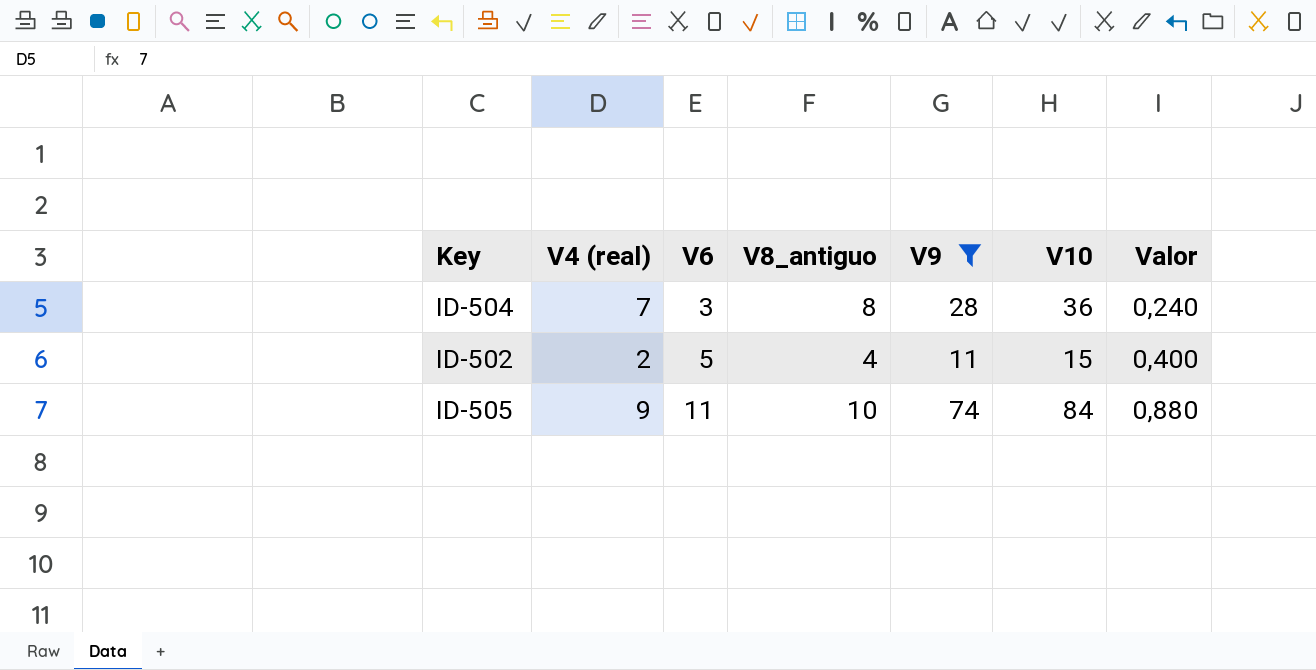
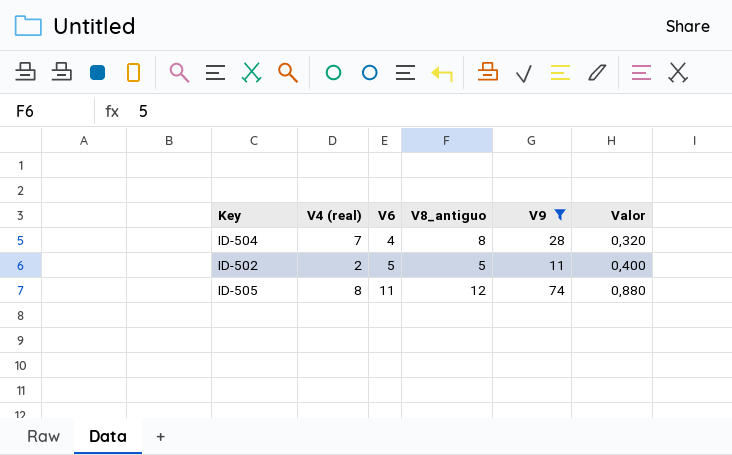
column V10 | formula: [V8_antiguo] + [V9] -> none
ID-504 | V6: 3 -> 4
ID-504 | Valor: 0,240 -> 0,320
ID-502 | V8_antiguo: 4 -> 5
ID-505 | V4 (real): 9 -> 8
ID-505 | V8_antiguo: 10 -> 12

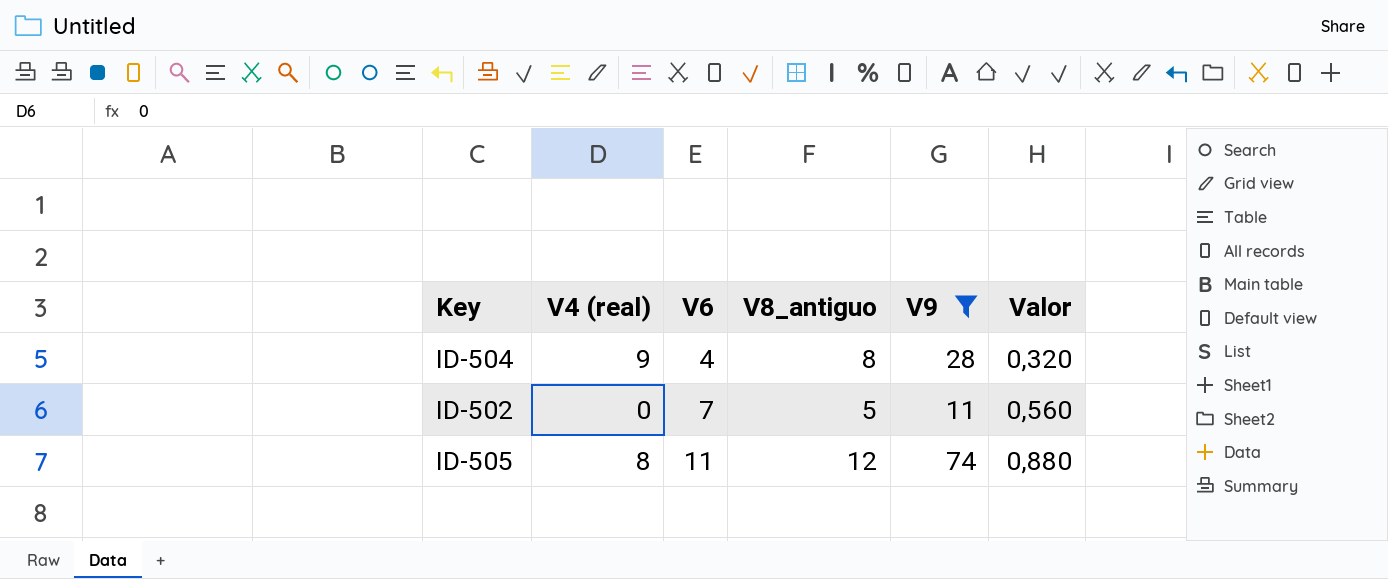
ID-504 | V4 (real): 7 -> 9
ID-502 | V4 (real): 2 -> 0
ID-502 | V6: 5 -> 7
ID-502 | Valor: 0,400 -> 0,560

